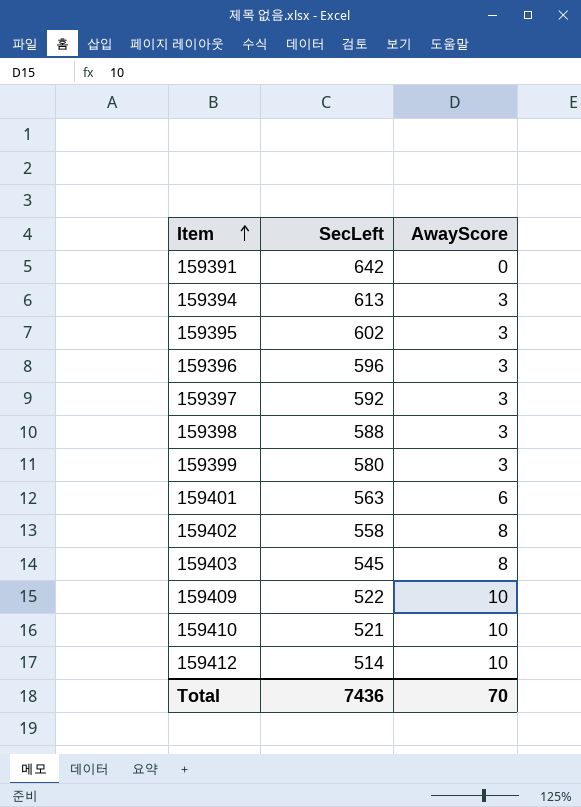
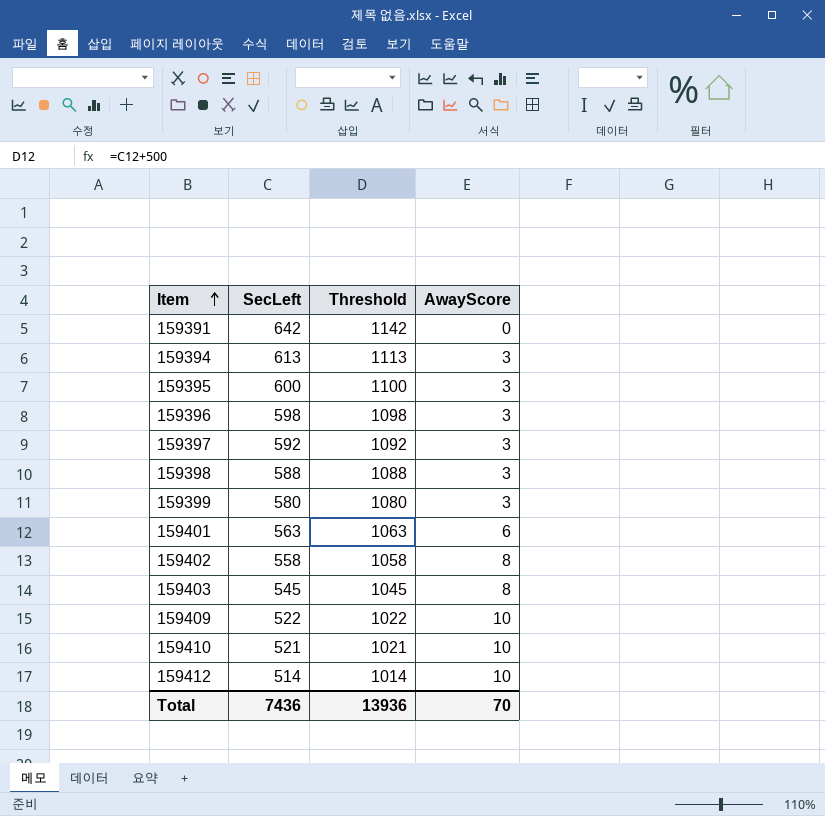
column Threshold | formula: none -> [SecLeft] + 500
159395 | SecLeft: 602 -> 600
159396 | SecLeft: 596 -> 598

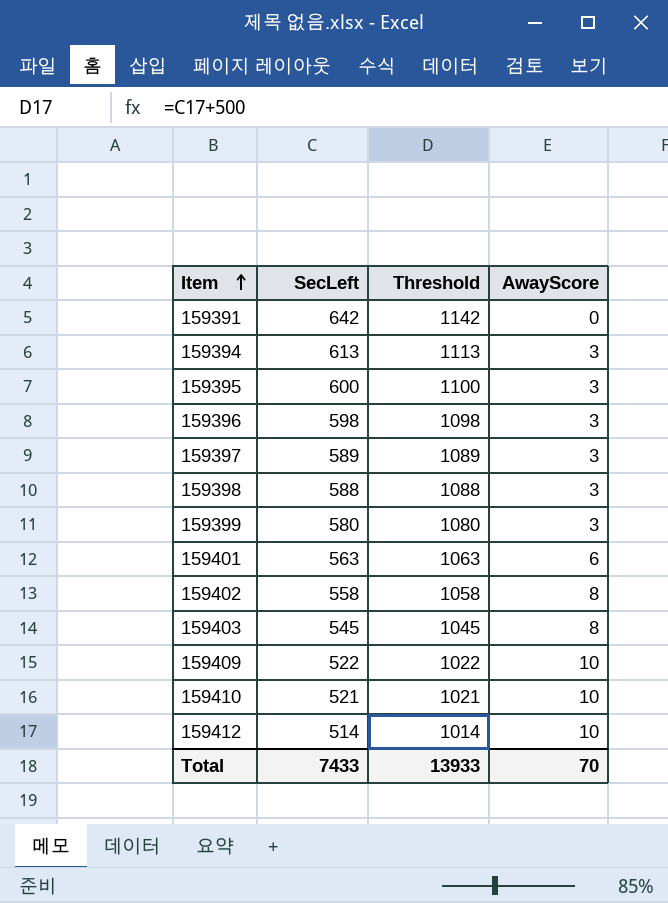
159397 | SecLeft: 592 -> 589
159397 | Threshold: 1092 -> 1089
Total | SecLeft: 7436 -> 7433
Total | Threshold: 13936 -> 13933

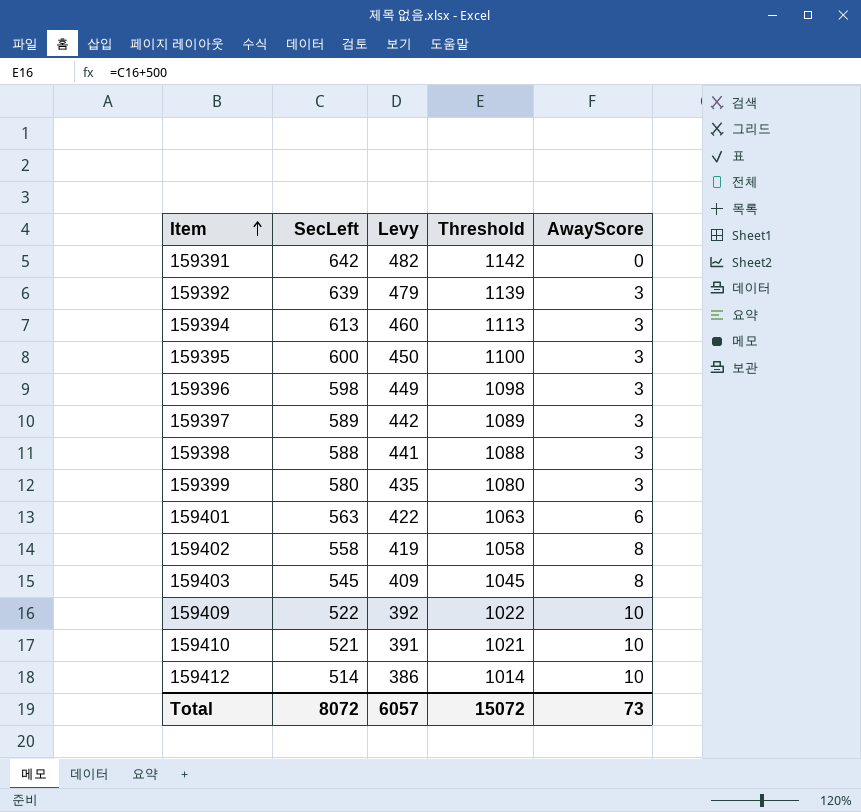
column Levy | formula: none -> [SecLeft] * 0.75
row 159392: none -> 639 | 479 | 1139 | 3
Total | SecLeft: 7433 -> 8072
Total | Threshold: 13933 -> 15072
Total | AwayScore: 70 -> 73

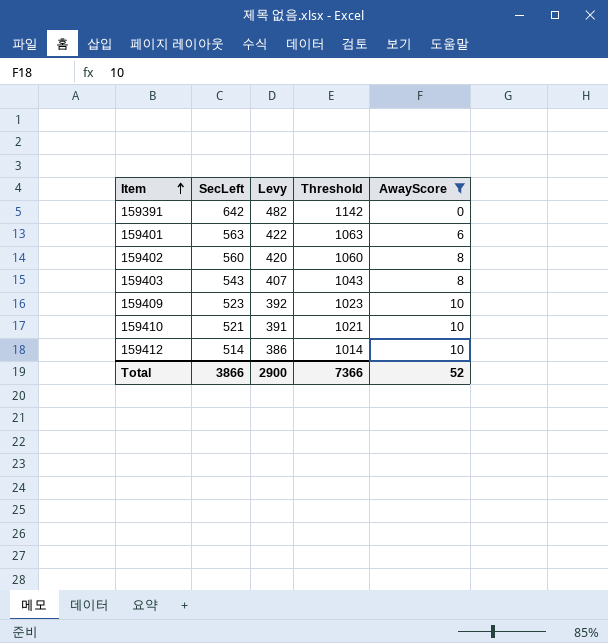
filter: none -> AwayScore != 3
159402 | SecLeft: 558 -> 560
159402 | Levy: 419 -> 420
159402 | Threshold: 1058 -> 1060
159403 | SecLeft: 545 -> 543
159403 | Levy: 409 -> 407
159403 | Threshold: 1045 -> 1043
159409 | SecLeft: 522 -> 523
159409 | Threshold: 1022 -> 1023
Total | SecLeft: 8072 -> 3866
Total | Levy: 6057 -> 2900
Total | Threshold: 15072 -> 7366
Total | AwayScore: 73 -> 52

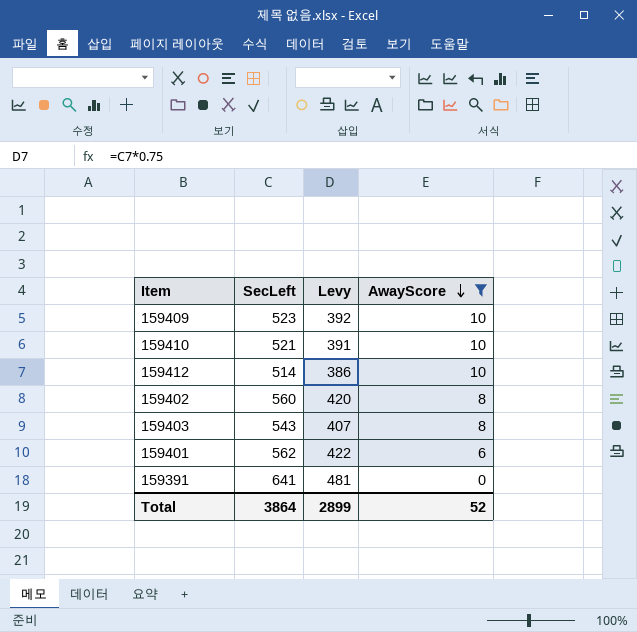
row order: Item ascending -> AwayScore descending
column Threshold | formula: [SecLeft] + 500 -> none
159401 | SecLeft: 563 -> 562
159391 | SecLeft: 642 -> 641
159391 | Levy: 482 -> 481
Total | SecLeft: 3866 -> 3864
Total | Levy: 2900 -> 2899

